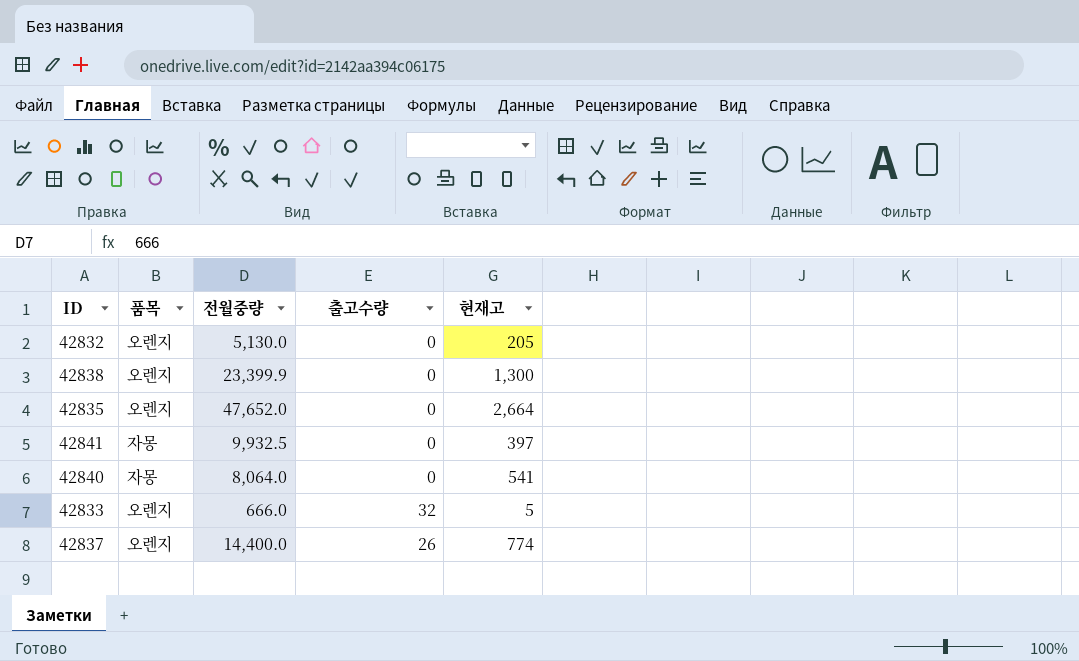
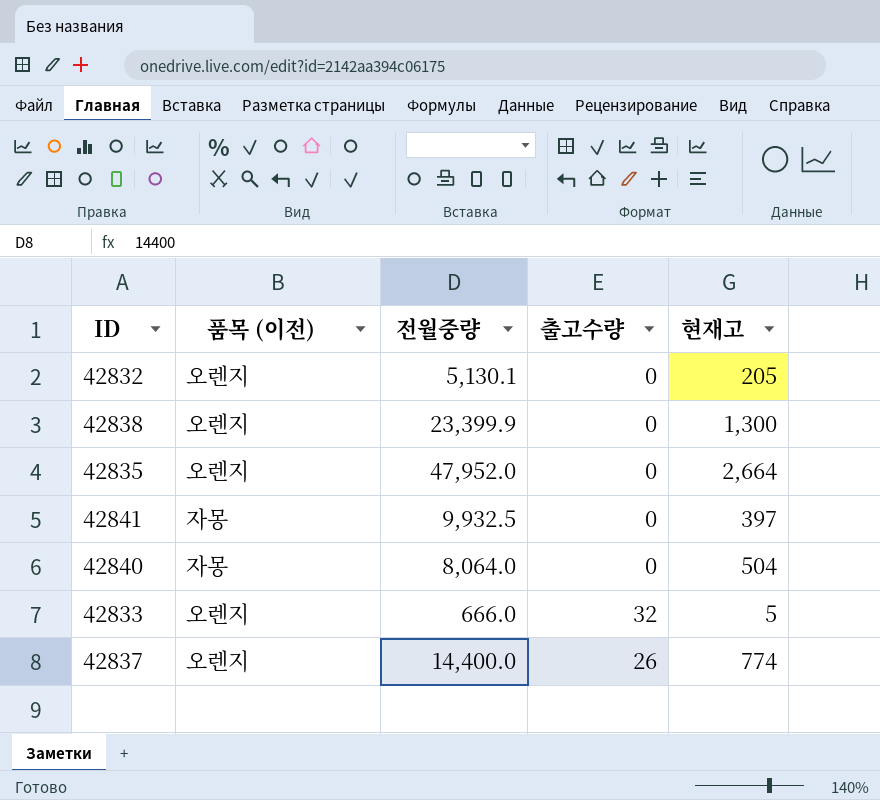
column name: 품목 -> 품목 (이전)
42832 | 전월중량: 5,130.0 -> 5,130.1
42835 | 전월중량: 47,652.0 -> 47,952.0
42840 | 현재고: 541 -> 504

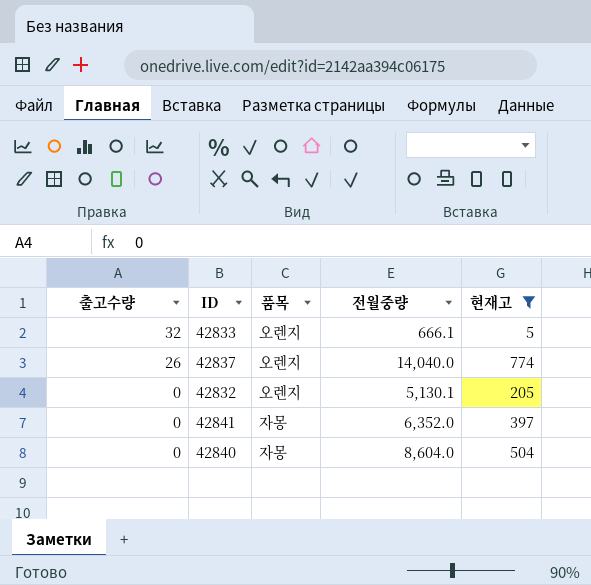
filter: none -> 현재고 <= 774
row order: none -> 출고수량 descending
column 출고수량 | position: 4 -> 1
column name: 품목 (이전) -> 품목
42833 | 전월중량: 666.0 -> 666.1
42837 | 전월중량: 14,400.0 -> 14,040.0
42841 | 전월중량: 9,932.5 -> 6,352.0
42840 | 전월중량: 8,064.0 -> 8,604.0

